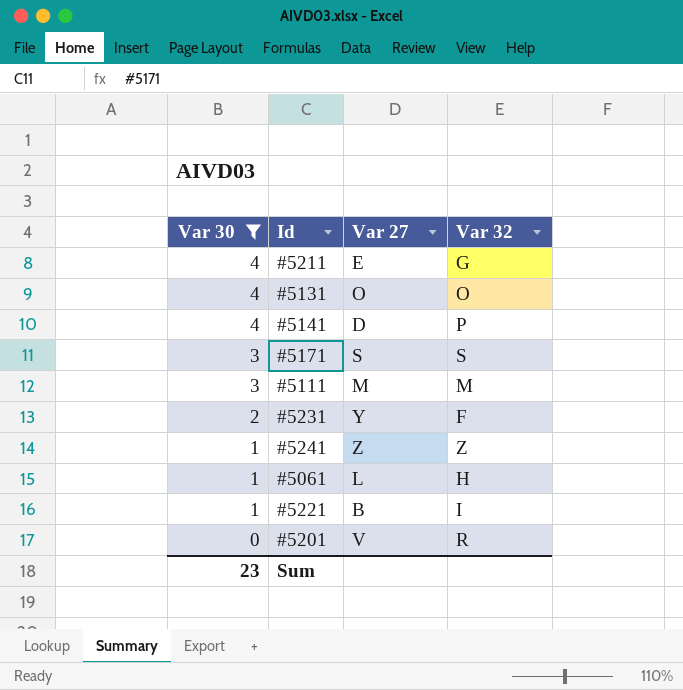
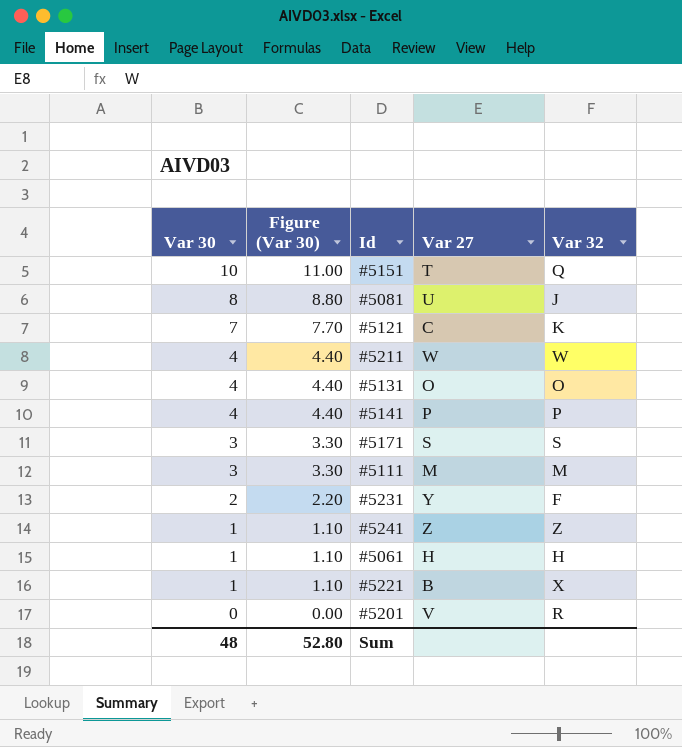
filter: Var 30 <= 4 -> none
column Figure (Var 30) | formula: none -> [Var 30] * 1.1
#5211 | Var 27: E -> W
#5211 | Var 32: G -> W
#5141 | Var 27: D -> P
#5061 | Var 27: L -> H
#5221 | Var 32: I -> X
Sum | Var 30: 23 -> 48

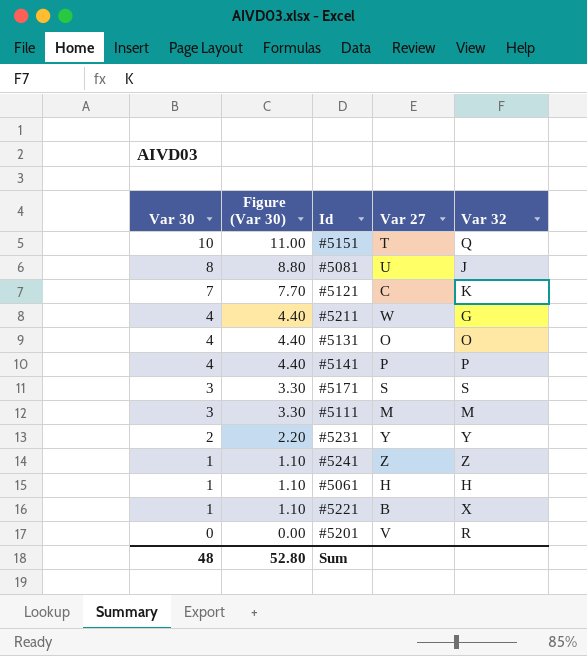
#5211 | Var 32: W -> G
#5231 | Var 32: F -> Y

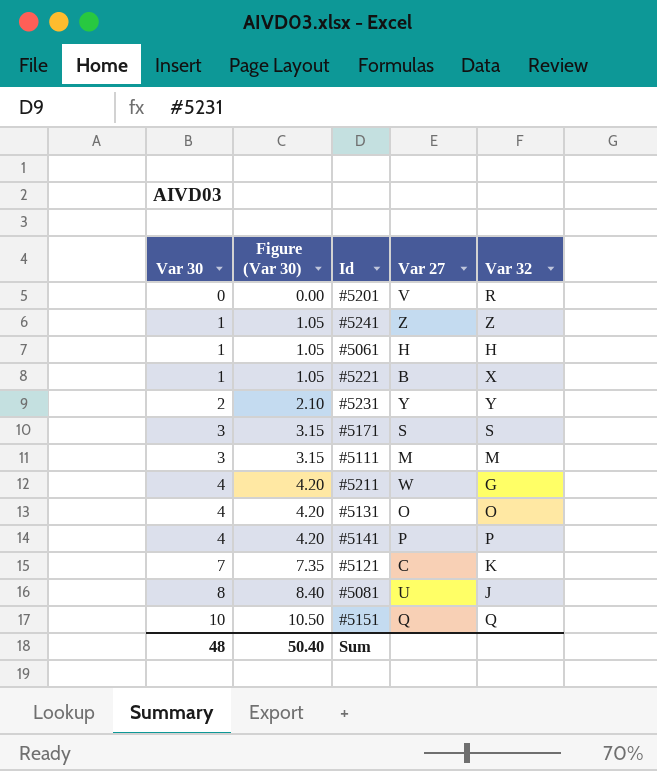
row order: Var 30 descending -> Var 30 ascending
column Figure (Var 30) | formula: [Var 30] * 1.1 -> [Var 30] * 1.05
#5151 | Var 27: T -> Q
Sum | Figure (Var 30): 52.80 -> 50.40

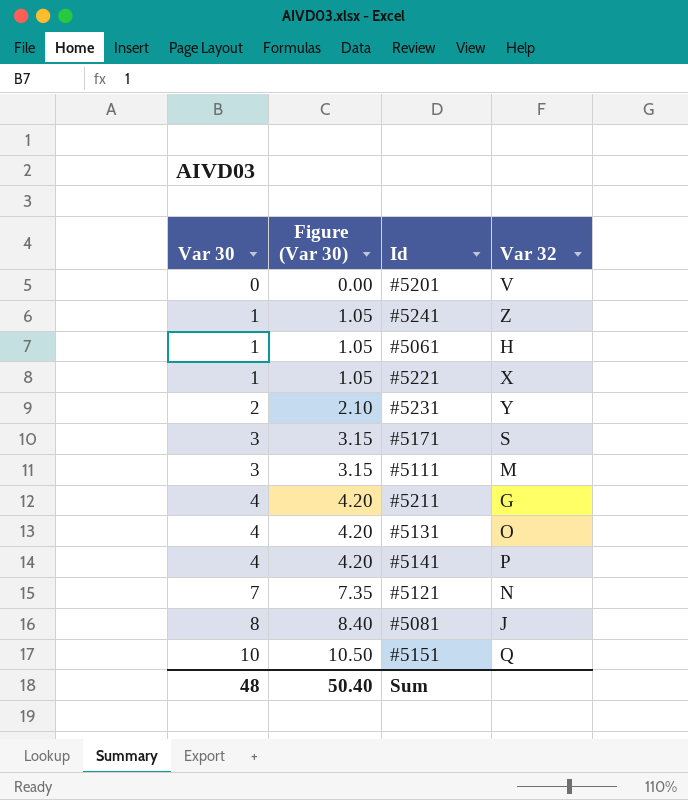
column Var 27 | position: 4 -> none
#5201 | Var 32: R -> V
#5121 | Var 32: K -> N

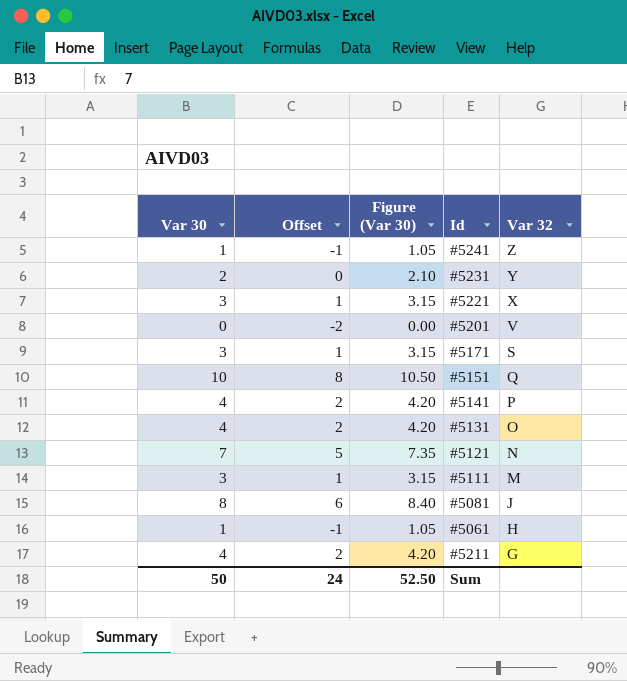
row order: Var 30 ascending -> Var 32 descending
column Offset | formula: none -> [Var 30] - 2
#5221 | Var 30: 1 -> 3
#5221 | Figure (Var 30): 1.05 -> 3.15
Sum | Var 30: 48 -> 50
Sum | Figure (Var 30): 50.40 -> 52.50

